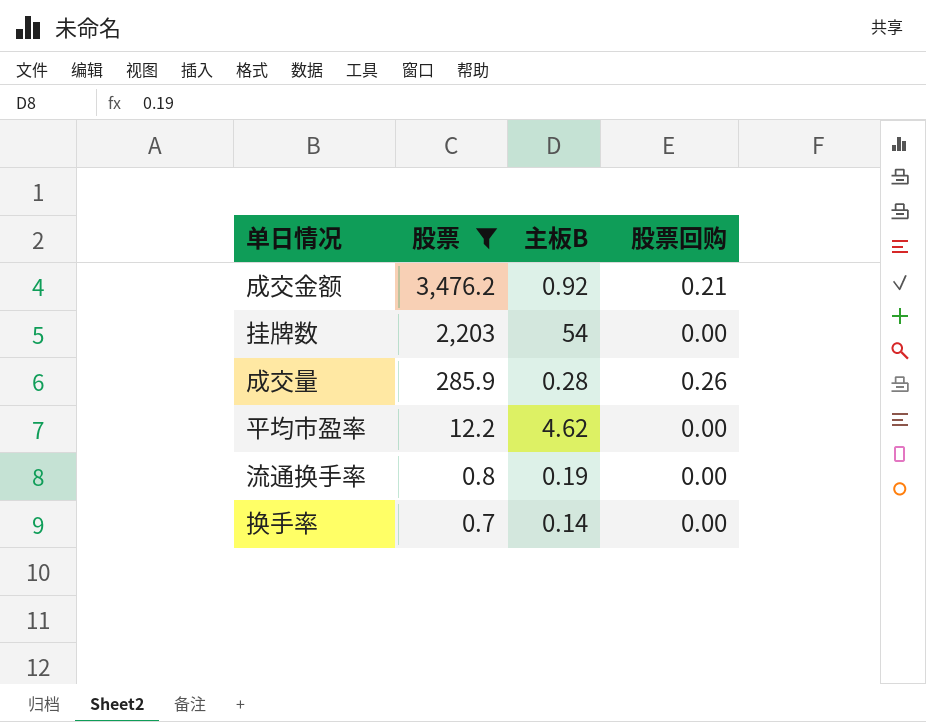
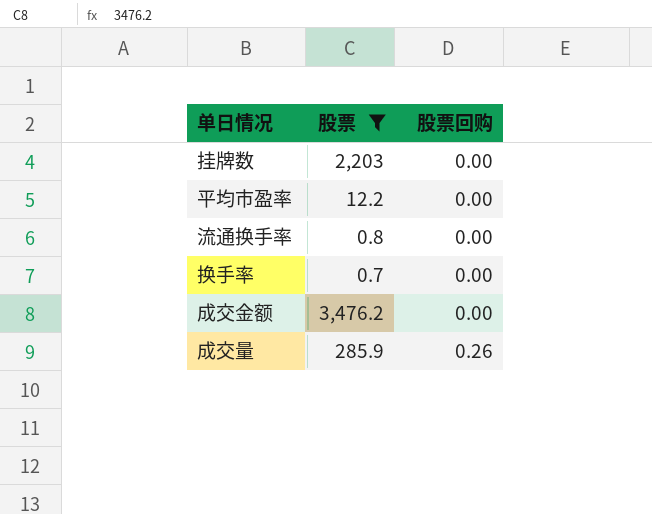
row order: 股票 descending -> 股票回购 ascending
column 主板B | position: 3 -> none
成交金额 | 股票回购: 0.21 -> 0.00

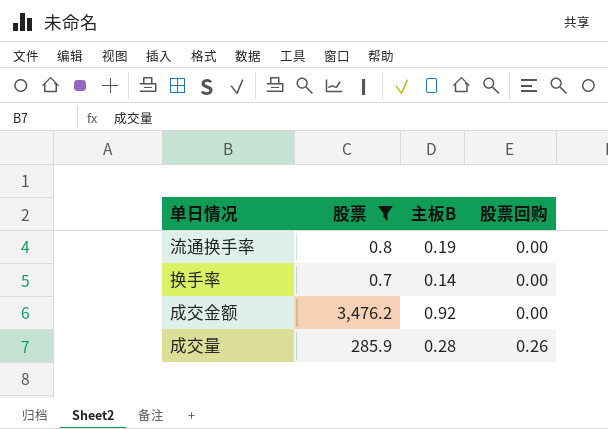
column 主板B | position: none -> 3
row 挂牌数: 2,203 | 0.00 -> none
row 平均市盈率: 12.2 | 0.00 -> none

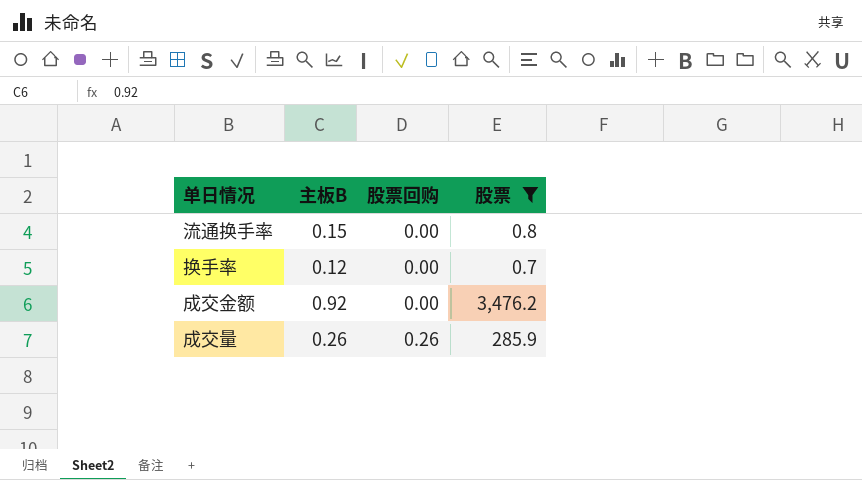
column 股票 | position: 2 -> 4
流通换手率 | 主板B: 0.19 -> 0.15
换手率 | 主板B: 0.14 -> 0.12
成交量 | 主板B: 0.28 -> 0.26

